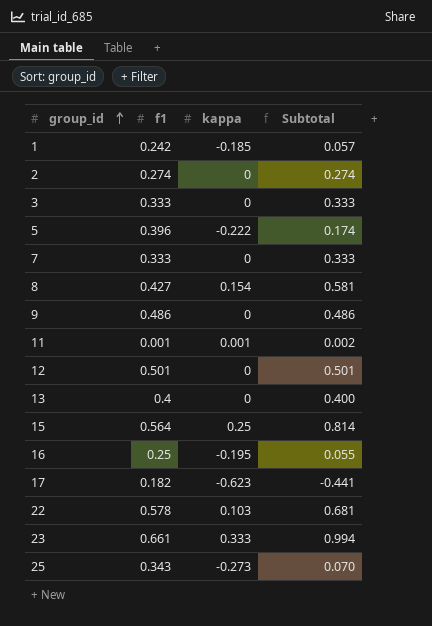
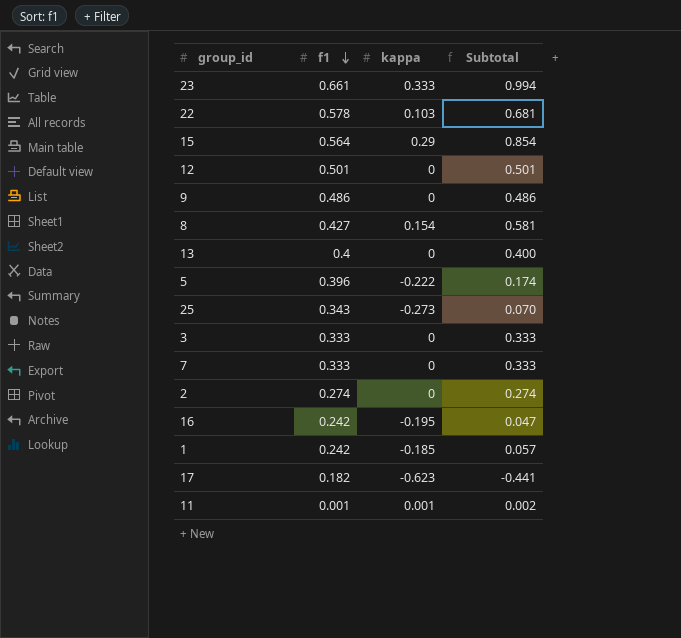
row order: group_id ascending -> f1 descending
15 | kappa: 0.25 -> 0.29
15 | Subtotal: 0.814 -> 0.854
16 | f1: 0.25 -> 0.242
16 | Subtotal: 0.055 -> 0.047

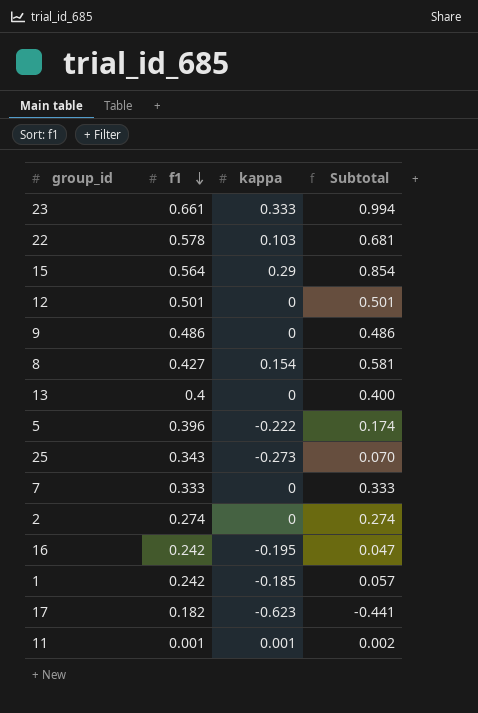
row 3: 0.333 | 0 | 0.333 -> none

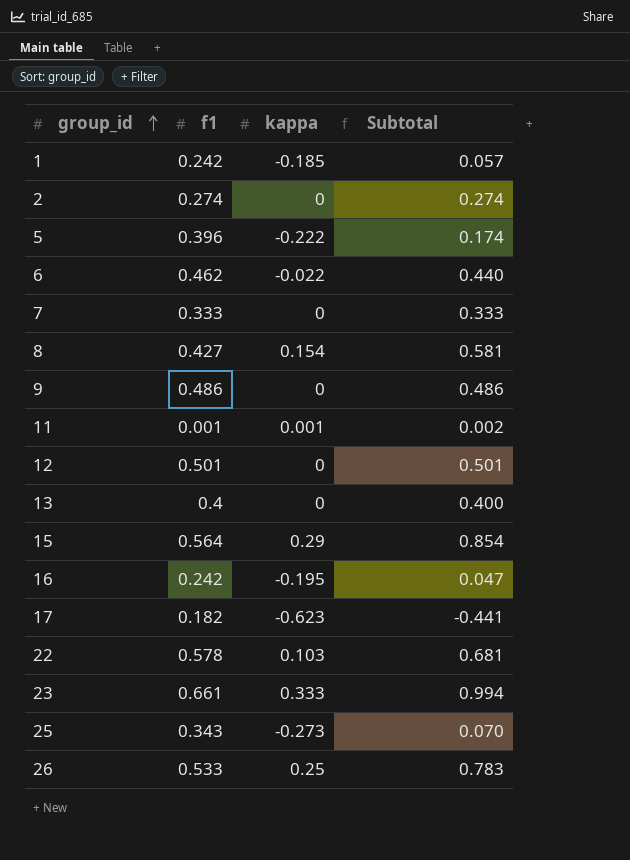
row order: f1 descending -> group_id ascending
row 6: none -> 0.462 | -0.022 | 0.440
row 26: none -> 0.533 | 0.25 | 0.783

